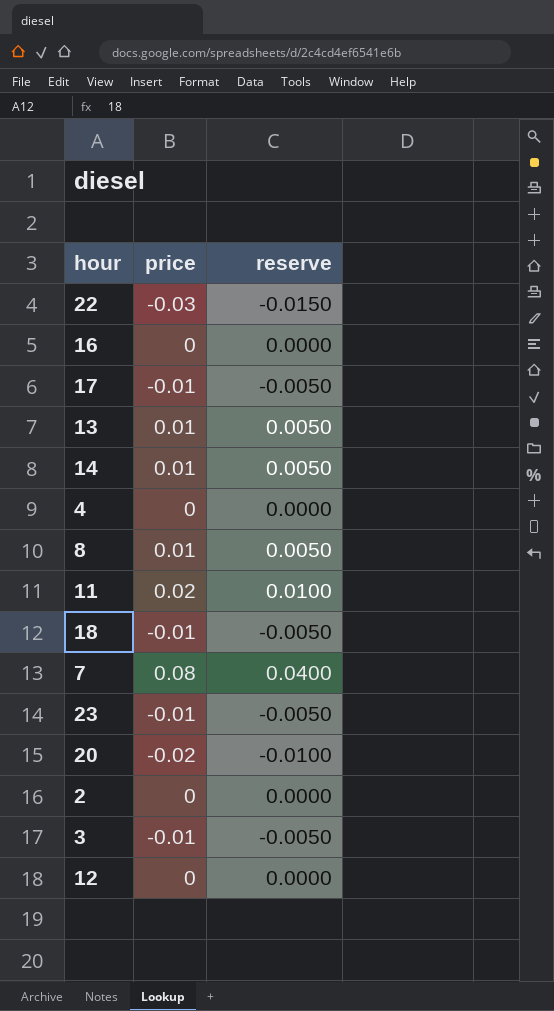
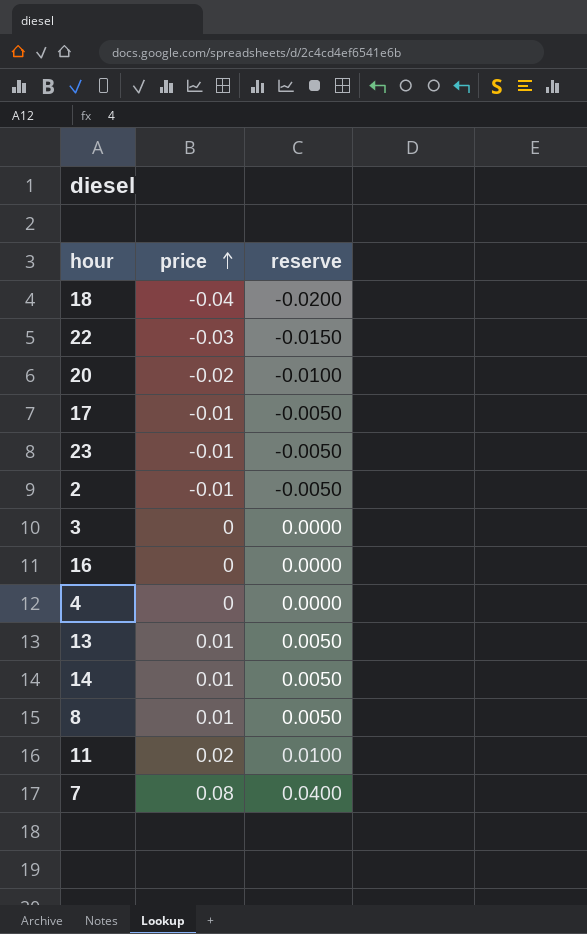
row order: none -> price ascending
row 12: 0 | 0.0000 -> none
18 | price: -0.01 -> -0.04
18 | reserve: -0.0050 -> -0.0200
2 | price: 0 -> -0.01
2 | reserve: 0.0000 -> -0.0050
3 | price: -0.01 -> 0
3 | reserve: -0.0050 -> 0.0000

